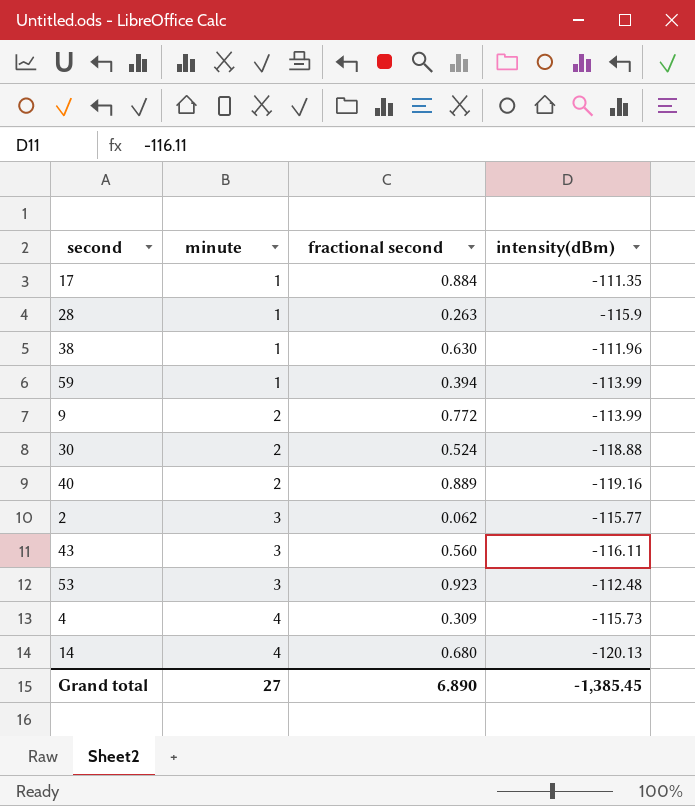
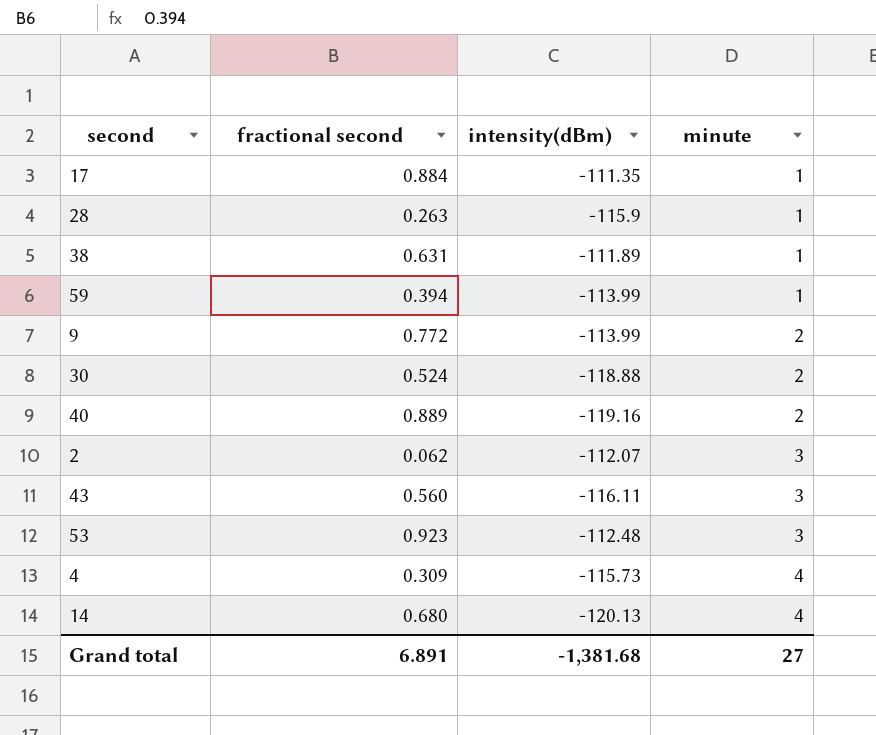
column minute | position: 2 -> 4
38 | fractional second: 0.630 -> 0.631
38 | intensity(dBm): -111.96 -> -111.89
2 | intensity(dBm): -115.77 -> -112.07
Grand total | fractional second: 6.890 -> 6.891
Grand total | intensity(dBm): -1,385.45 -> -1,381.68

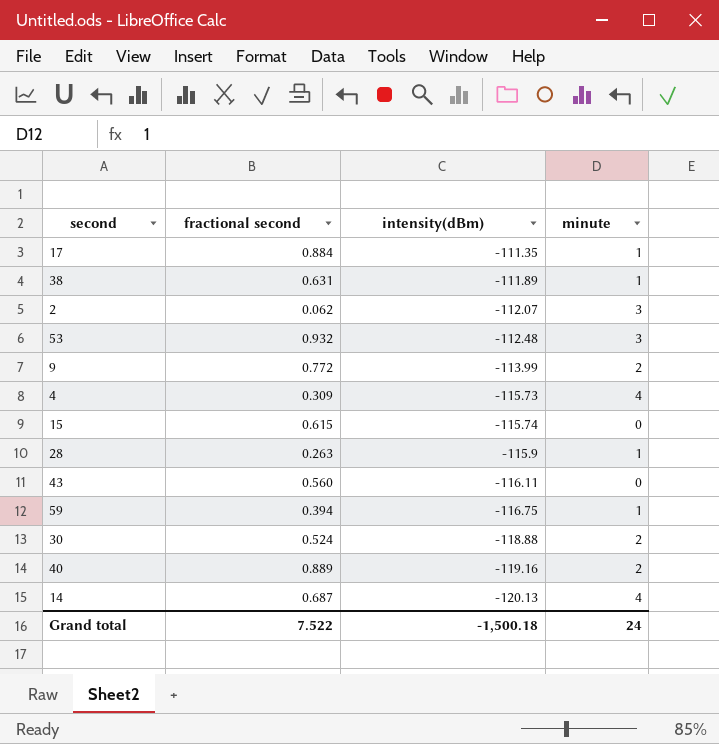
row order: minute ascending -> intensity(dBm) descending
53 | fractional second: 0.923 -> 0.932
row 15: none -> 0.615 | -115.74 | 0
43 | minute: 3 -> 0
59 | intensity(dBm): -113.99 -> -116.75
14 | fractional second: 0.680 -> 0.687
Grand total | fractional second: 6.891 -> 7.522
Grand total | intensity(dBm): -1,381.68 -> -1,500.18
Grand total | minute: 27 -> 24

